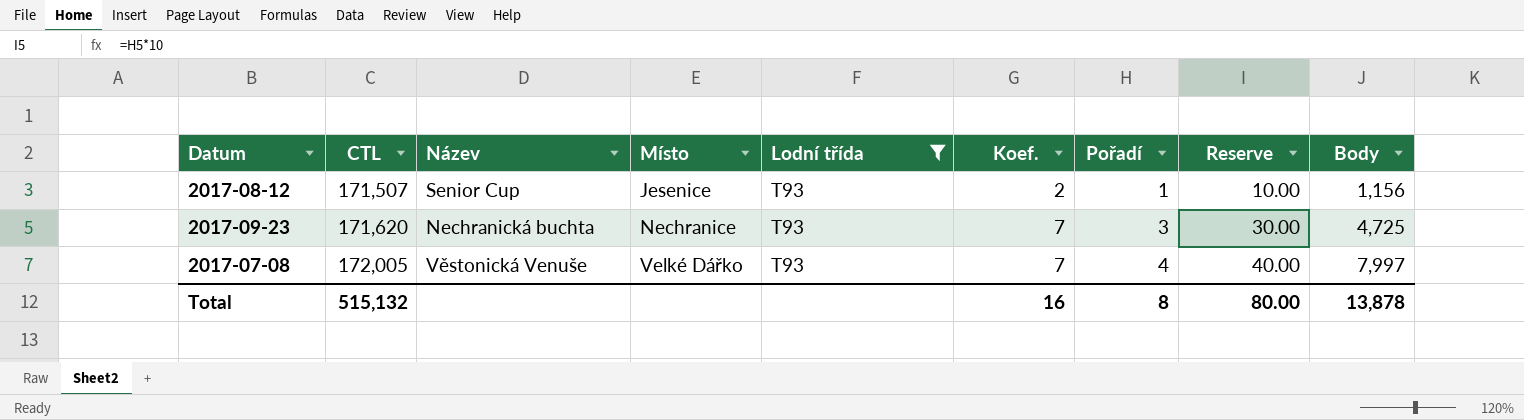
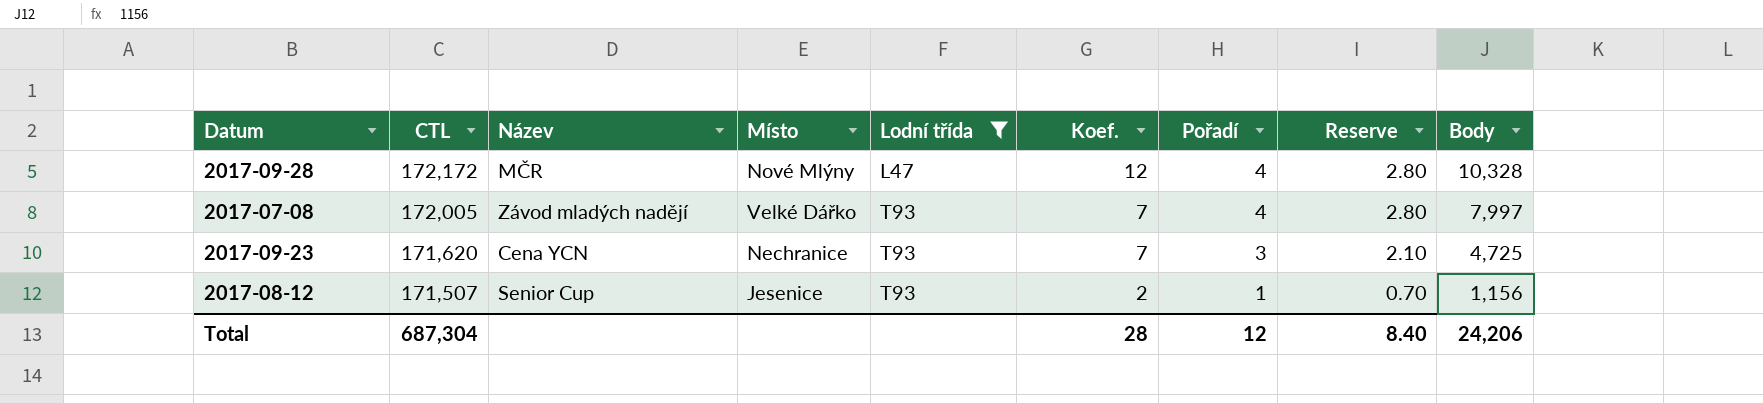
row order: CTL ascending -> CTL descending
column Reserve | formula: [Pořadí] * 10 -> [Pořadí] * 0.7
row 2017-09-28: none -> 172,172 | MČR | Nové Mlýny | L47 | 12 | 4 | 2.80 | 10,328
2017-07-08 | Název: Věstonická Venuše -> Závod mladých nadějí
2017-09-23 | Název: Nechranická buchta -> Cena YCN
Total | CTL: 515,132 -> 687,304
Total | Koef.: 16 -> 28
Total | Pořadí: 8 -> 12
Total | Reserve: 80.00 -> 8.40
Total | Body: 13,878 -> 24,206

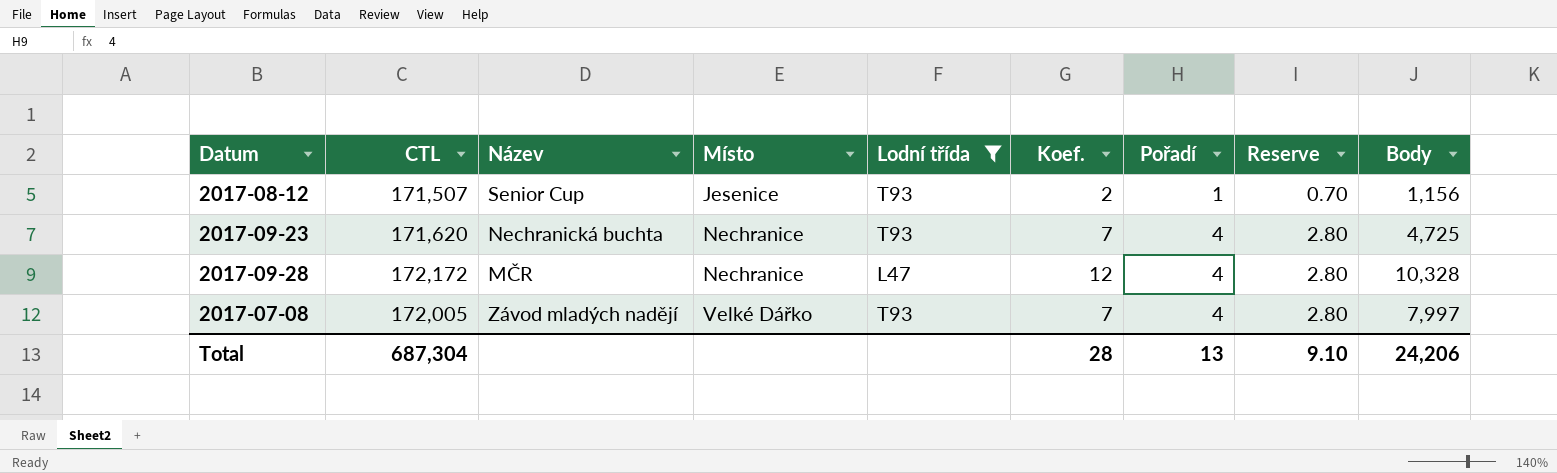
row order: CTL descending -> Místo ascending
2017-09-23 | Název: Cena YCN -> Nechranická buchta
2017-09-23 | Pořadí: 3 -> 4
2017-09-23 | Reserve: 2.10 -> 2.80
2017-09-28 | Místo: Nové Mlýny -> Nechranice
Total | Pořadí: 12 -> 13
Total | Reserve: 8.40 -> 9.10

